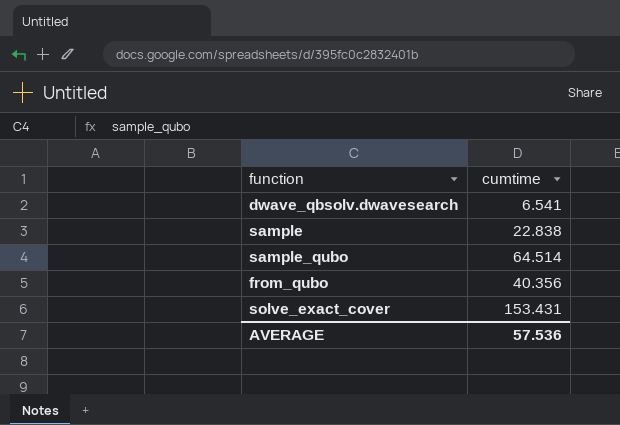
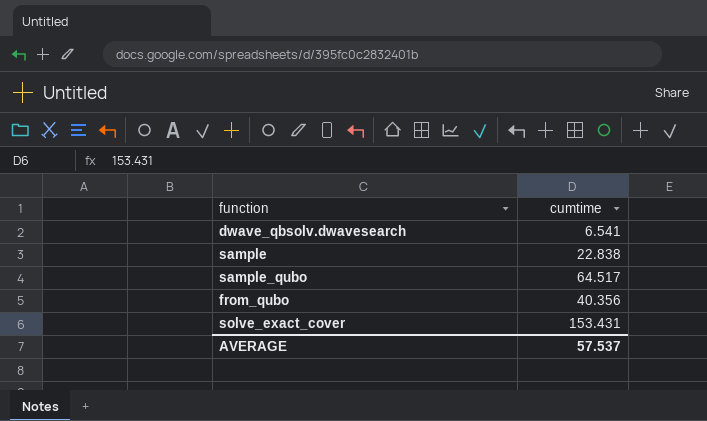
sample_qubo | cumtime: 64.514 -> 64.517
AVERAGE | cumtime: 57.536 -> 57.537

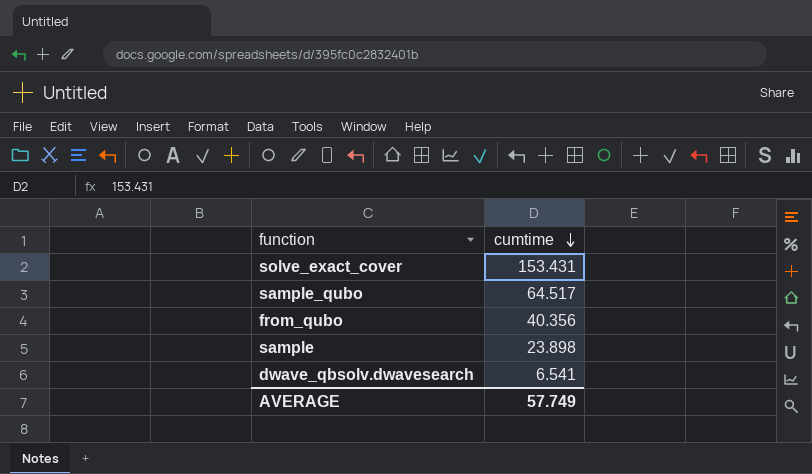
row order: none -> cumtime descending
sample | cumtime: 22.838 -> 23.898
AVERAGE | cumtime: 57.537 -> 57.749

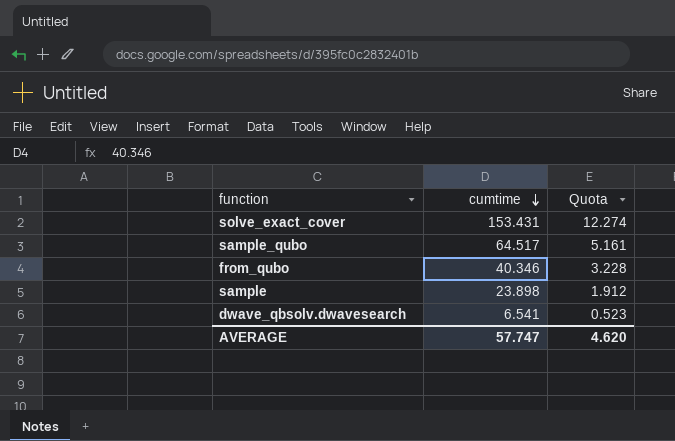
column Quota | formula: none -> [cumtime] * 0.08
from_qubo | cumtime: 40.356 -> 40.346
AVERAGE | cumtime: 57.749 -> 57.747

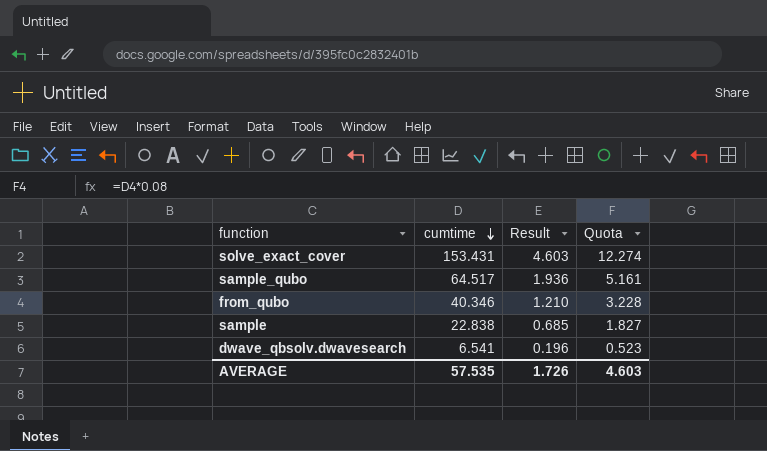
column Result | formula: none -> [cumtime] * 0.03
sample | cumtime: 23.898 -> 22.838
sample | Quota: 1.912 -> 1.827
AVERAGE | cumtime: 57.747 -> 57.535
AVERAGE | Quota: 4.620 -> 4.603

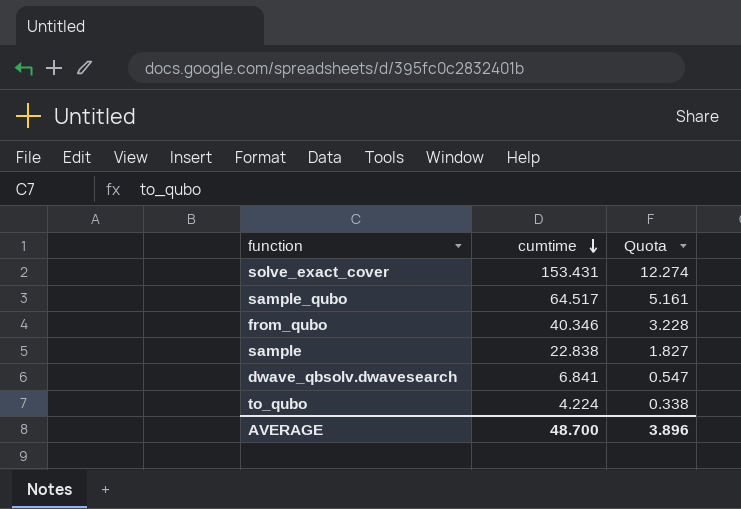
column Result | formula: [cumtime] * 0.03 -> none
dwave_qbsolv.dwavesearch | cumtime: 6.541 -> 6.841
dwave_qbsolv.dwavesearch | Quota: 0.523 -> 0.547
row to_qubo: none -> 4.224 | 0.338
AVERAGE | cumtime: 57.535 -> 48.700
AVERAGE | Quota: 4.603 -> 3.896

